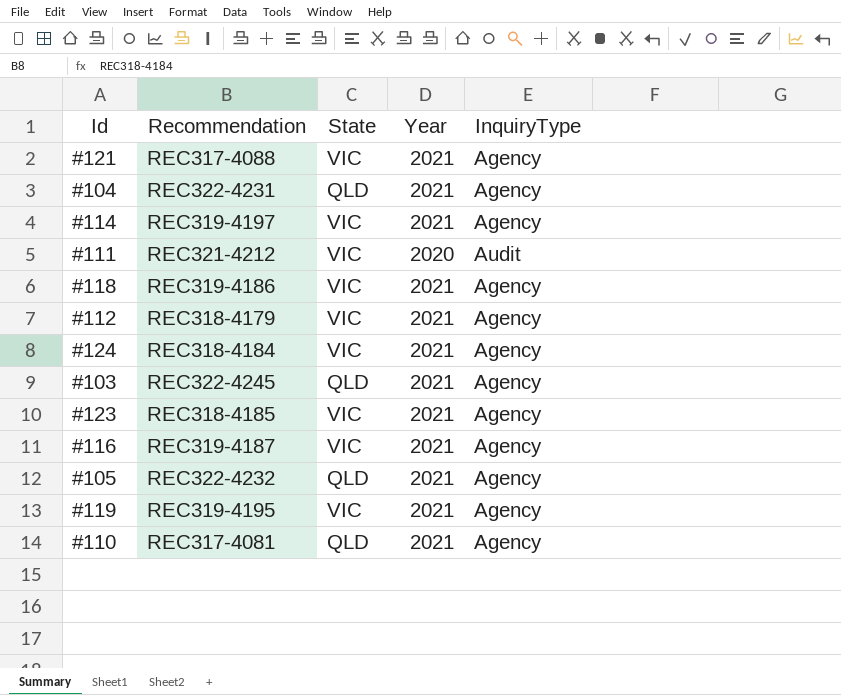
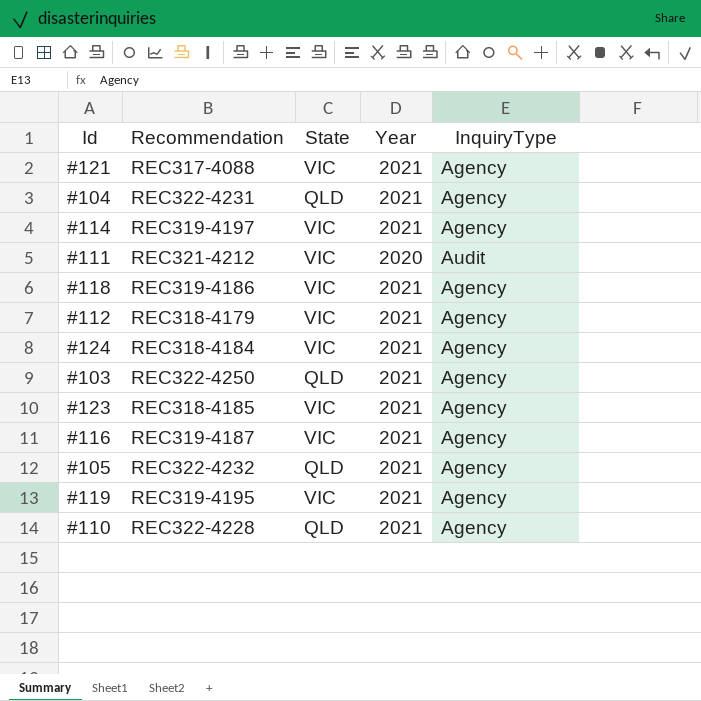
#103 | Recommendation: REC322-4245 -> REC322-4250
#110 | Recommendation: REC317-4081 -> REC322-4228

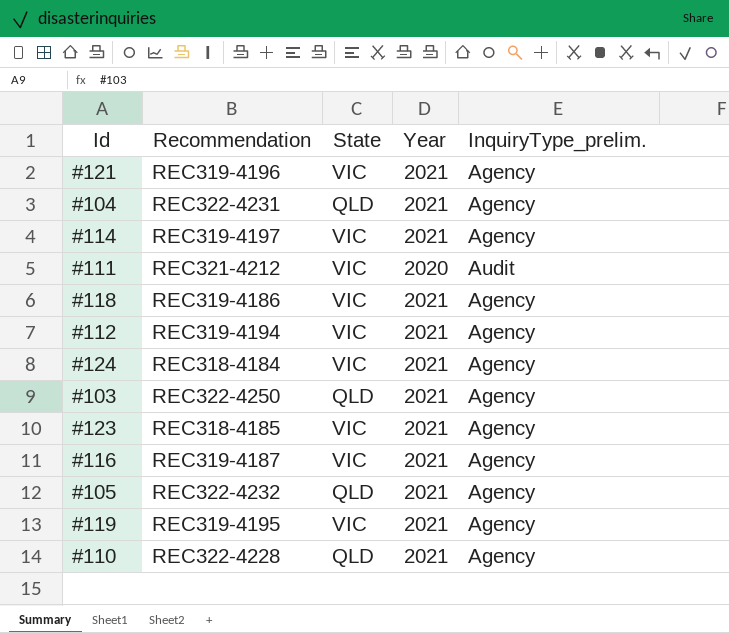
column name: InquiryType -> InquiryType_prelim.
#121 | Recommendation: REC317-4088 -> REC319-4196
#112 | Recommendation: REC318-4179 -> REC319-4194

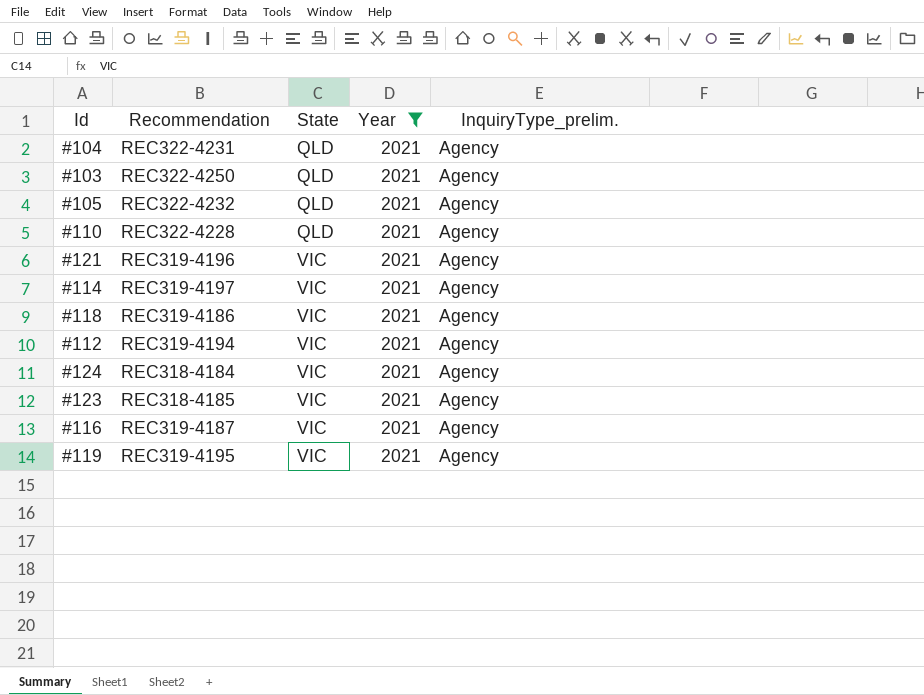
filter: none -> Year = 2021
row order: none -> State ascending

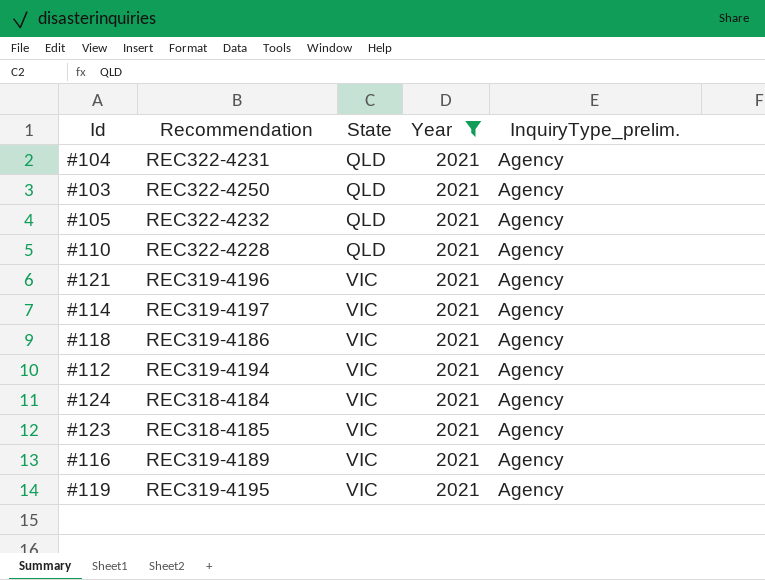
#116 | Recommendation: REC319-4187 -> REC319-4189

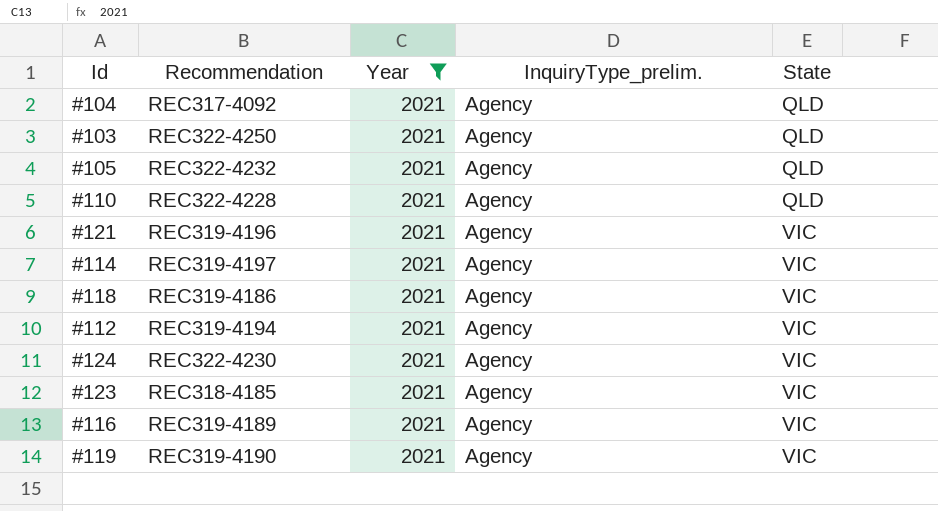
column State | position: 3 -> 5
#104 | Recommendation: REC322-4231 -> REC317-4092
#124 | Recommendation: REC318-4184 -> REC322-4230
#119 | Recommendation: REC319-4195 -> REC319-4190

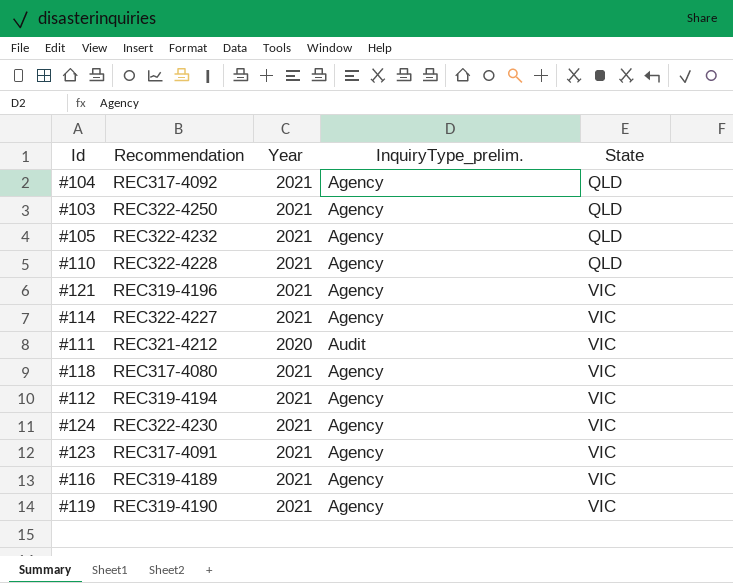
filter: Year = 2021 -> none
#114 | Recommendation: REC319-4197 -> REC322-4227
#118 | Recommendation: REC319-4186 -> REC317-4080
#123 | Recommendation: REC318-4185 -> REC317-4091

